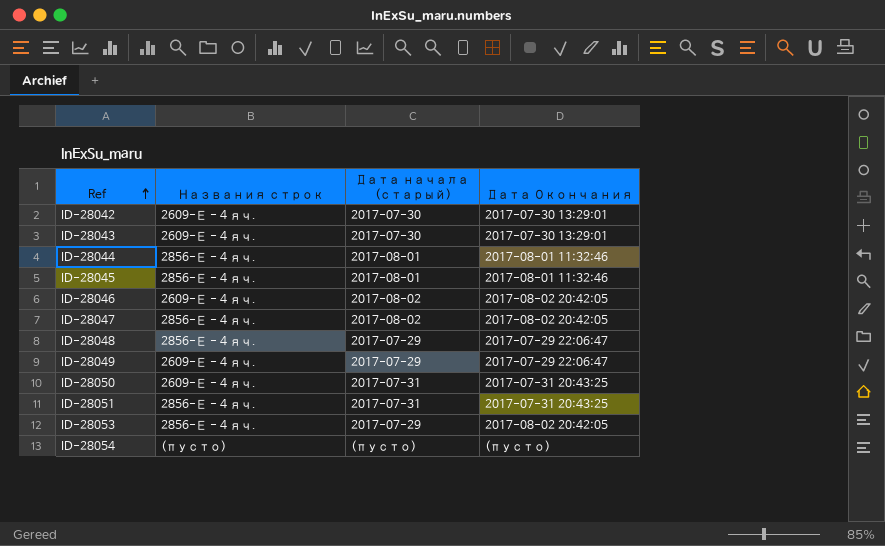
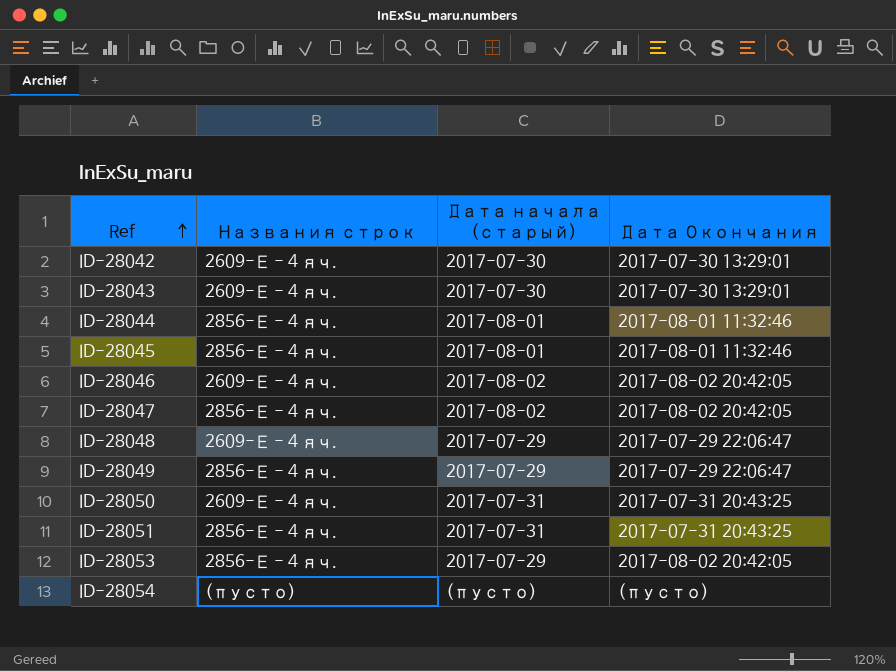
ID-28048 | Названия строк: 2856-Е - 4 яч. -> 2609-Е - 4 яч.
ID-28049 | Названия строк: 2609-Е - 4 яч. -> 2856-Е - 4 яч.

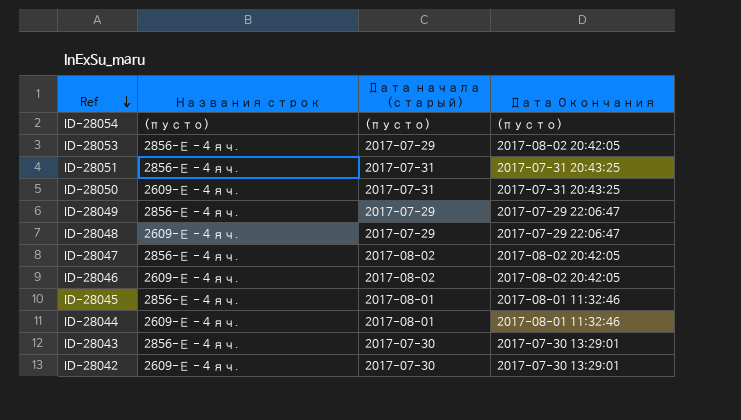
row order: Ref ascending -> Ref descending
ID-28044 | Названия строк: 2856-Е - 4 яч. -> 2609-Е - 4 яч.
ID-28043 | Названия строк: 2609-Е - 4 яч. -> 2856-Е - 4 яч.

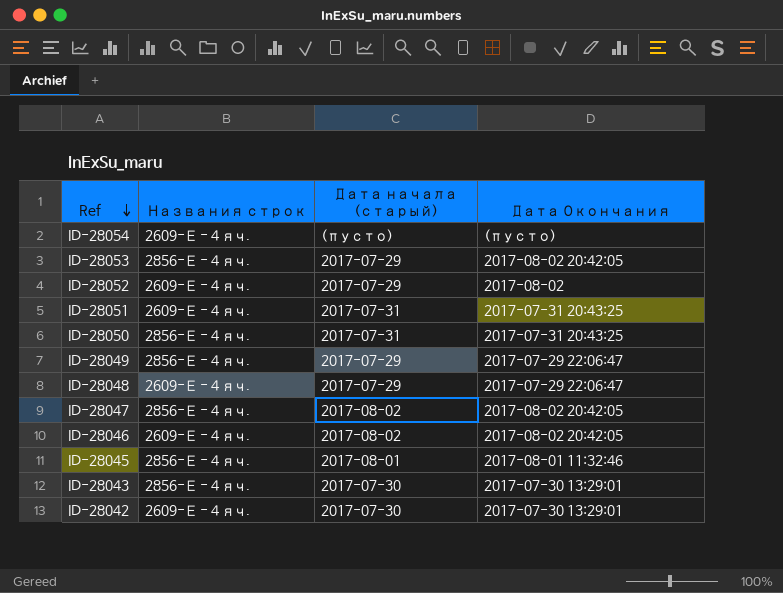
row ID-28044: 2609-Е - 4 яч. | 2017-08-01 | 2017-08-01 11:32:46 -> none
ID-28054 | Названия строк: (пусто) -> 2609-Е - 4 яч.
row ID-28052: none -> 2609-Е - 4 яч. | 2017-07-29 | 2017-08-02
ID-28051 | Названия строк: 2856-Е - 4 яч. -> 2609-Е - 4 яч.
ID-28050 | Названия строк: 2609-Е - 4 яч. -> 2856-Е - 4 яч.

